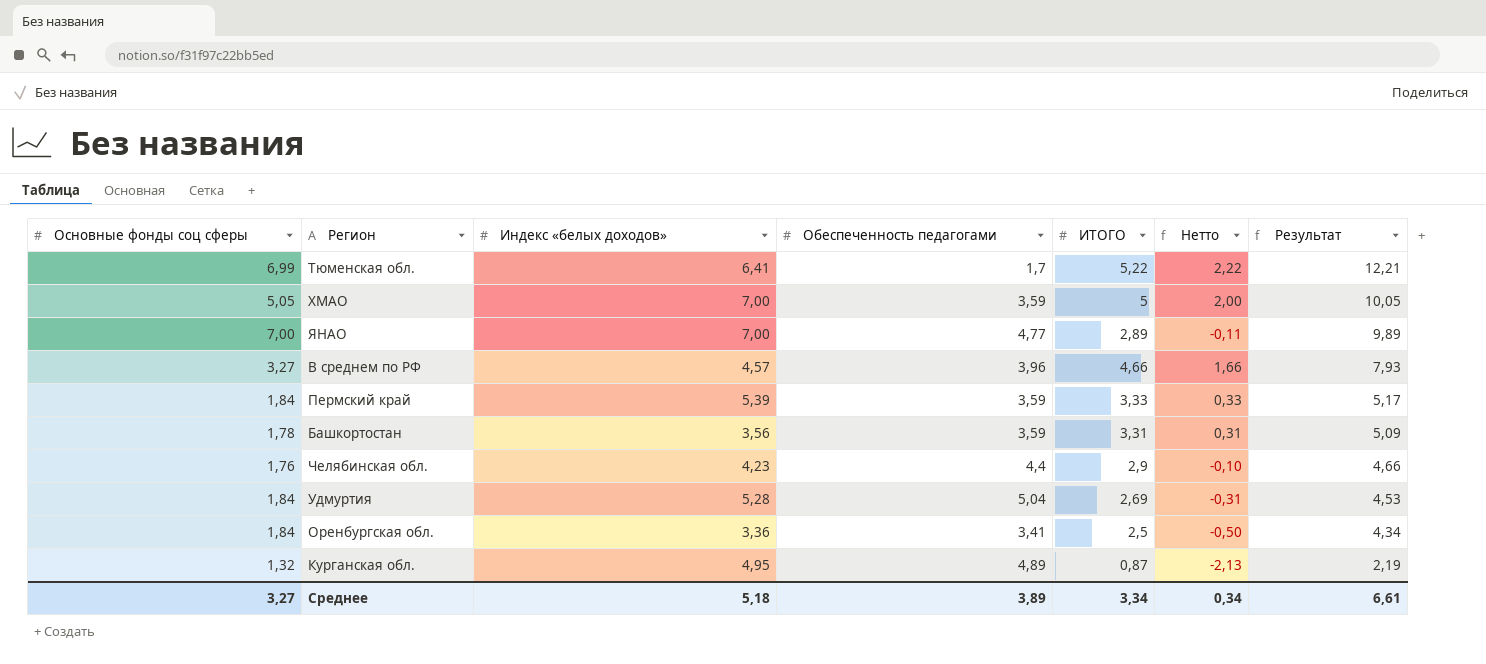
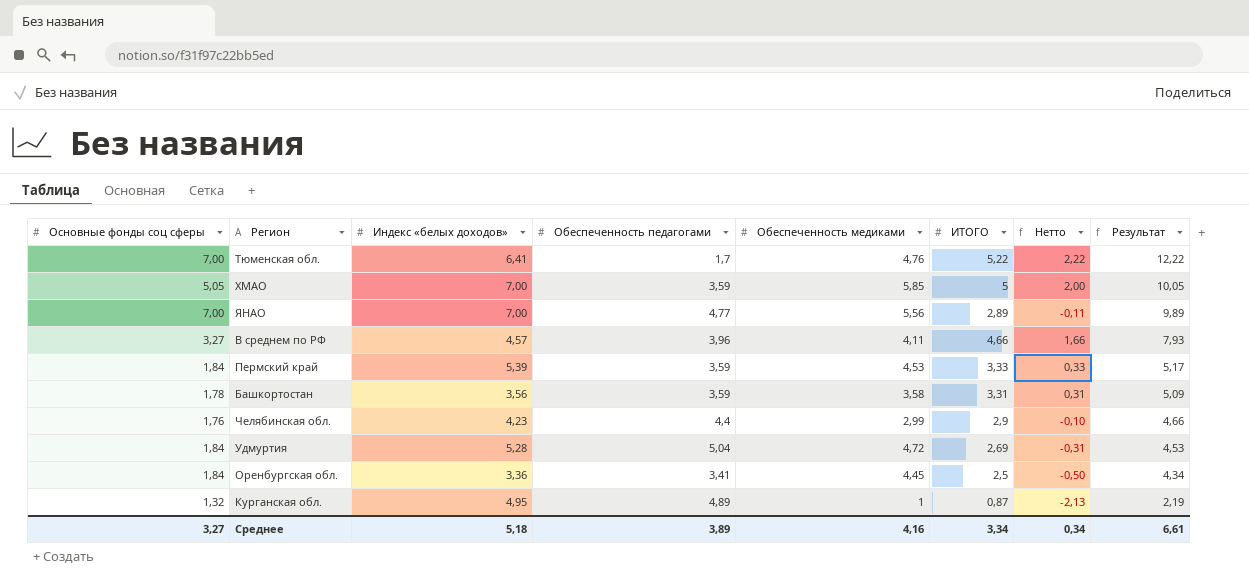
column Обеспеченность медиками | position: none -> 5
Тюменская обл. | Основные фонды соц сферы: 6,99 -> 7,00
Тюменская обл. | Результат: 12,21 -> 12,22

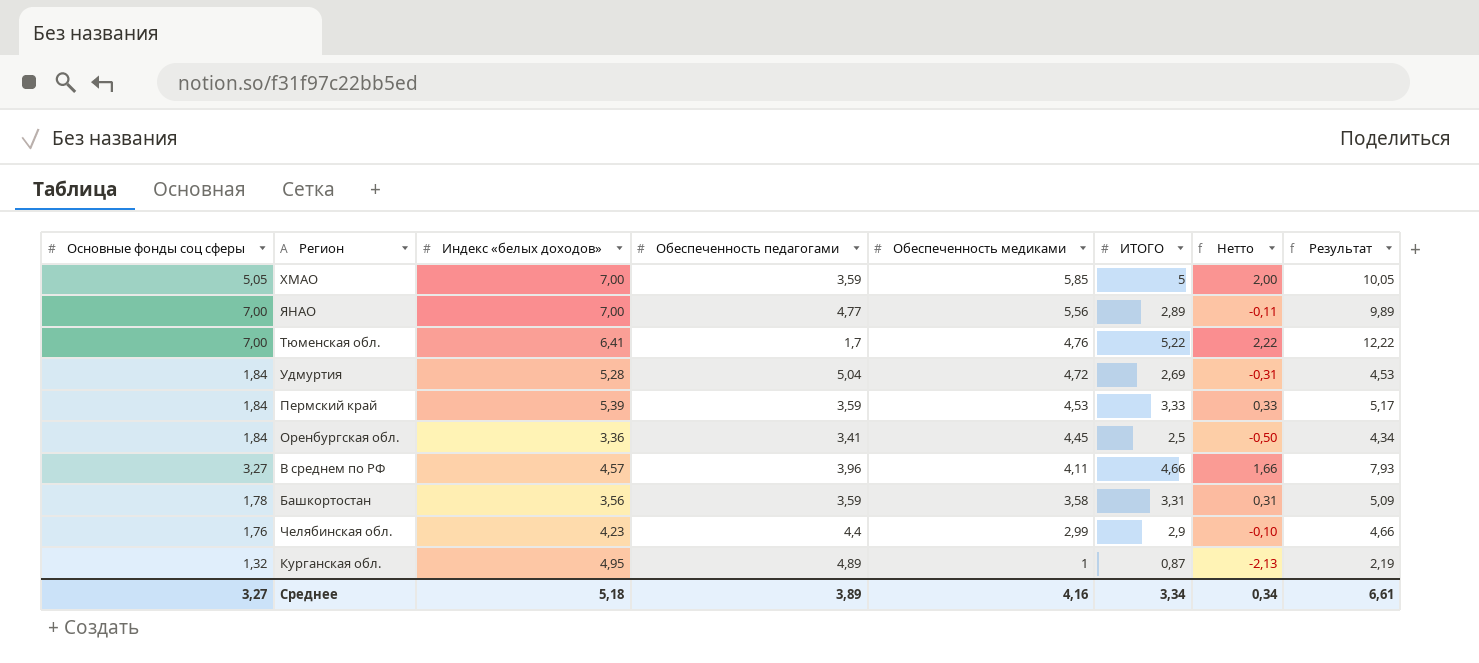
row order: Результат descending -> Обеспеченность медиками descending

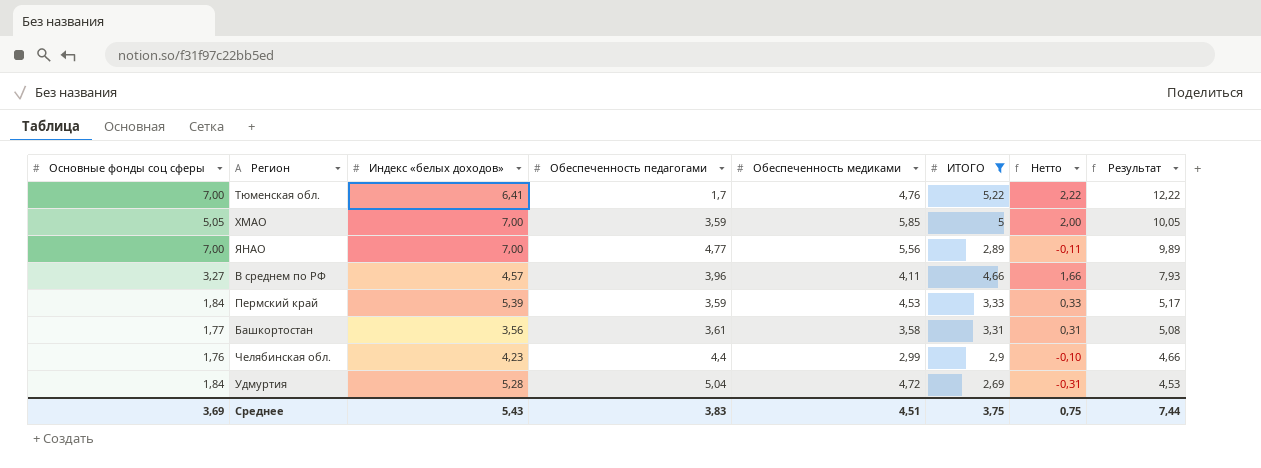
filter: none -> ИТОГО >= 2,69
row order: Обеспеченность медиками descending -> Результат descending
Башкортостан | Основные фонды соц сферы: 1,78 -> 1,77
Башкортостан | Обеспеченность педагогами: 3,59 -> 3,61
Башкортостан | Результат: 5,09 -> 5,08
Среднее | Основные фонды соц сферы: 3,27 -> 3,69
Среднее | Индекс «белых доходов»: 5,18 -> 5,43
Среднее | Обеспеченность педагогами: 3,89 -> 3,83
Среднее | Обеспеченность медиками: 4,16 -> 4,51
Среднее | ИТОГО: 3,34 -> 3,75
Среднее | Нетто: 0,34 -> 0,75
Среднее | Результат: 6,61 -> 7,44

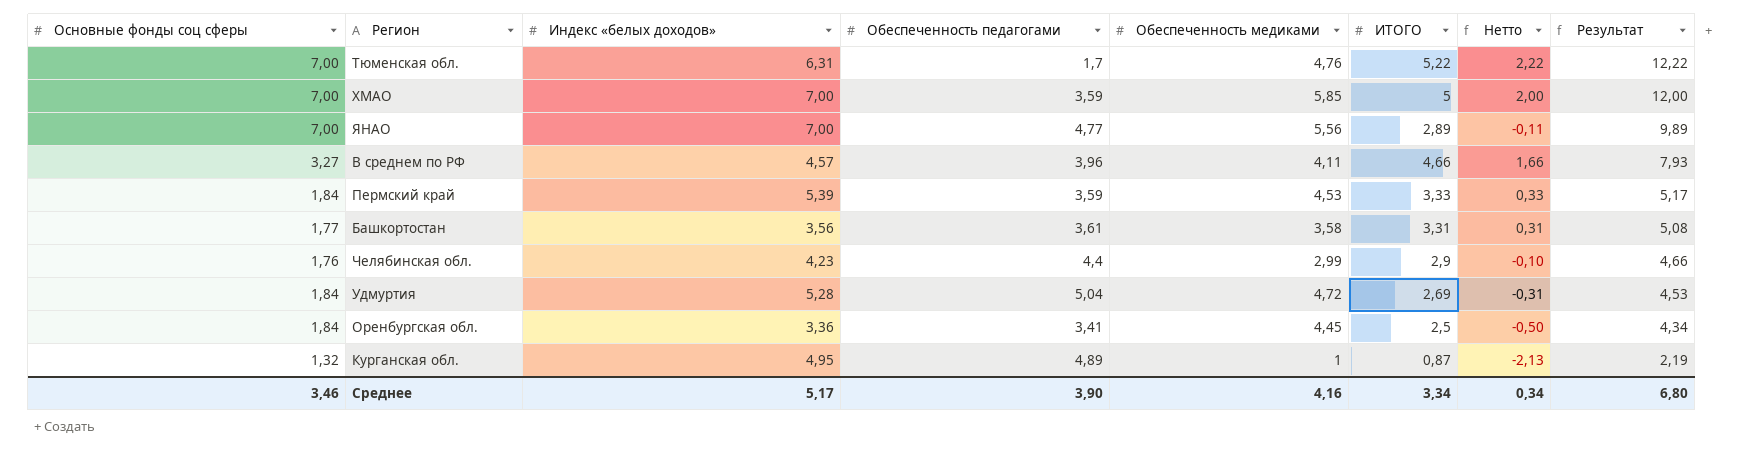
filter: ИТОГО >= 2,69 -> none
Тюменская обл. | Индекс «белых доходов»: 6,41 -> 6,31
ХМАО | Основные фонды соц сферы: 5,05 -> 7,00
ХМАО | Результат: 10,05 -> 12,00
Среднее | Основные фонды соц сферы: 3,69 -> 3,46
Среднее | Индекс «белых доходов»: 5,43 -> 5,17
Среднее | Обеспеченность педагогами: 3,83 -> 3,90
Среднее | Обеспеченность медиками: 4,51 -> 4,16
Среднее | ИТОГО: 3,75 -> 3,34
Среднее | Нетто: 0,75 -> 0,34
Среднее | Результат: 7,44 -> 6,80

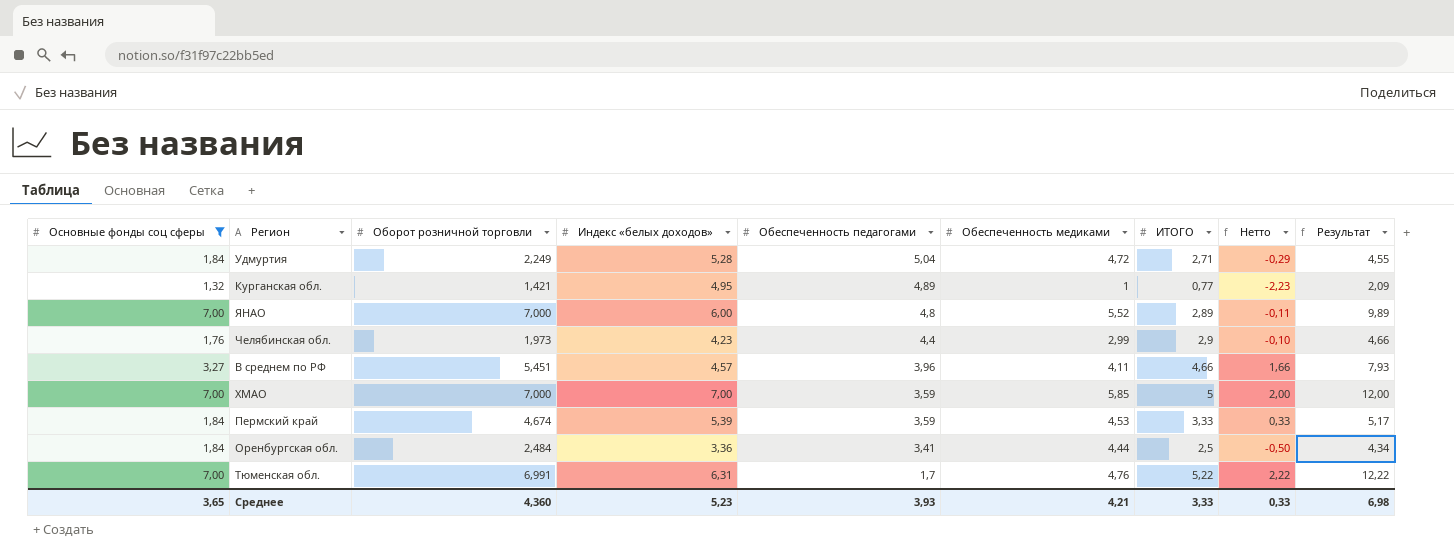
filter: none -> Основные фонды соц сферы != 1,77
row order: Результат descending -> Обеспеченность педагогами descending
column Оборот розничной торговли | position: none -> 3
Удмуртия | ИТОГО: 2,69 -> 2,71
Удмуртия | Нетто: -0,31 -> -0,29
Удмуртия | Результат: 4,53 -> 4,55
Курганская обл. | ИТОГО: 0,87 -> 0,77
Курганская обл. | Нетто: -2,13 -> -2,23
Курганская обл. | Результат: 2,19 -> 2,09
ЯНАО | Индекс «белых доходов»: 7,00 -> 6,00
ЯНАО | Обеспеченность педагогами: 4,77 -> 4,8
ЯНАО | Обеспеченность медиками: 5,56 -> 5,52
Оренбургская обл. | Обеспеченность медиками: 4,45 -> 4,44
Среднее | Основные фонды соц сферы: 3,46 -> 3,65
Среднее | Индекс «белых доходов»: 5,17 -> 5,23
Среднее | Обеспеченность педагогами: 3,90 -> 3,93
Среднее | Обеспеченность медиками: 4,16 -> 4,21
Среднее | ИТОГО: 3,34 -> 3,33
Среднее | Нетто: 0,34 -> 0,33
Среднее | Результат: 6,80 -> 6,98

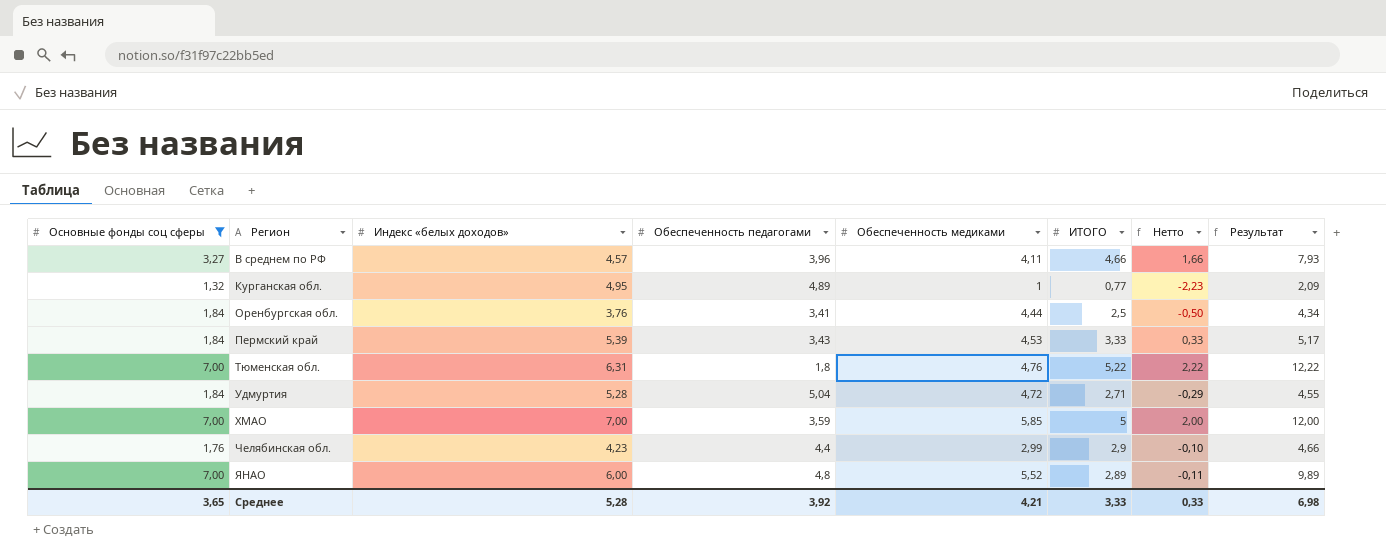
row order: Обеспеченность педагогами descending -> Регион ascending
column Оборот розничной торговли | position: 3 -> none
Оренбургская обл. | Индекс «белых доходов»: 3,36 -> 3,76
Пермский край | Обеспеченность педагогами: 3,59 -> 3,43
Тюменская обл. | Обеспеченность педагогами: 1,7 -> 1,8
Среднее | Индекс «белых доходов»: 5,23 -> 5,28
Среднее | Обеспеченность педагогами: 3,93 -> 3,92

